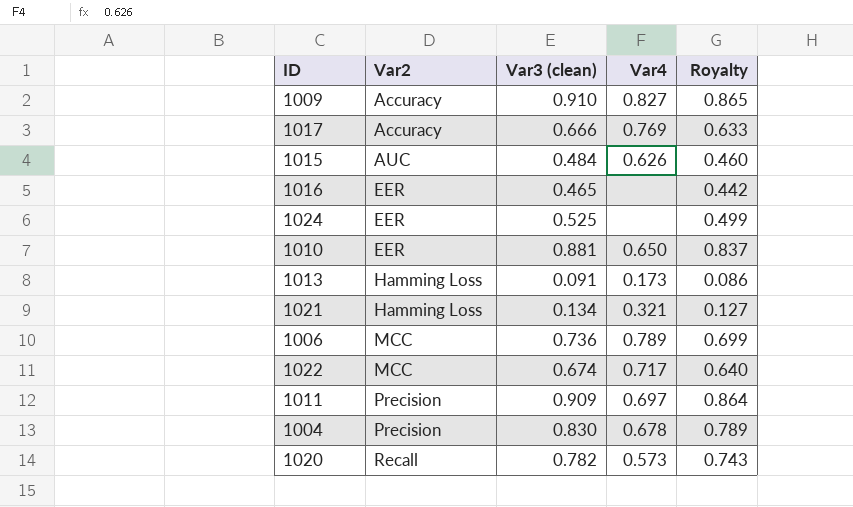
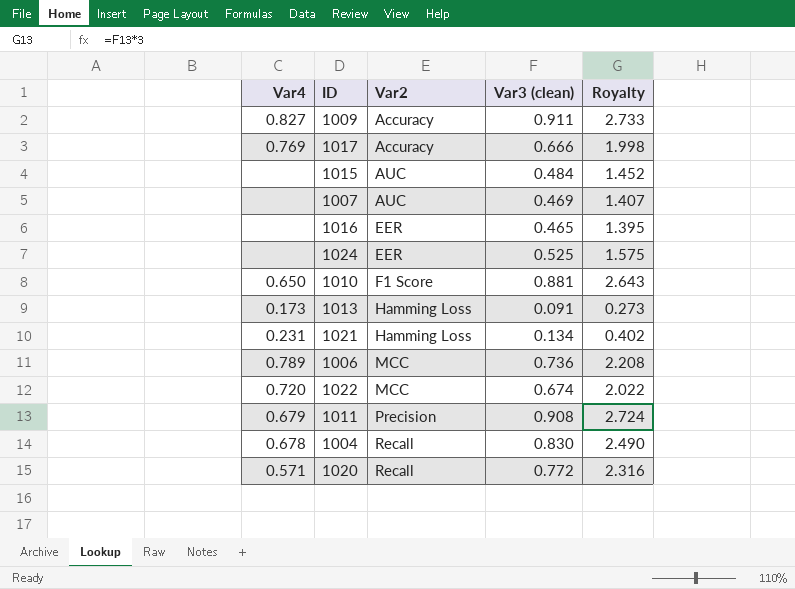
column Var4 | position: 4 -> 1
column Royalty | formula: [Var3 (clean)] * 0.95 -> [Var3 (clean)] * 3
1009 | Var3 (clean): 0.910 -> 0.911
1015 | Var4: 0.626 -> none
row 1007: none -> none | AUC | 0.469 | 1.407
1010 | Var2: EER -> F1 Score
1021 | Var4: 0.321 -> 0.231
1022 | Var4: 0.717 -> 0.720
1011 | Var4: 0.697 -> 0.679
1011 | Var3 (clean): 0.909 -> 0.908
1004 | Var2: Precision -> Recall
1020 | Var4: 0.573 -> 0.571
1020 | Var3 (clean): 0.782 -> 0.772

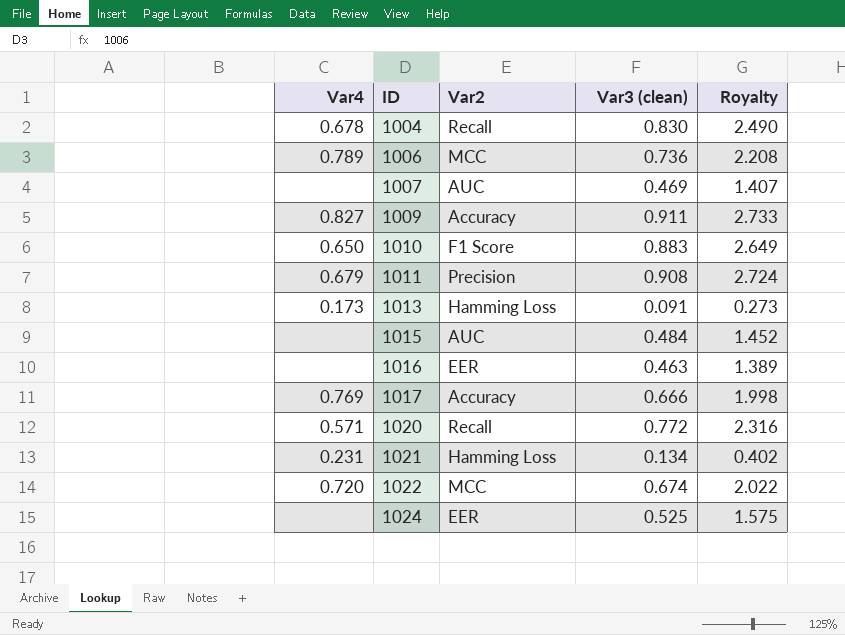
row order: Var2 ascending -> ID ascending
1010 | Var3 (clean): 0.881 -> 0.883
1010 | Royalty: 2.643 -> 2.649
1016 | Var3 (clean): 0.465 -> 0.463
1016 | Royalty: 1.395 -> 1.389

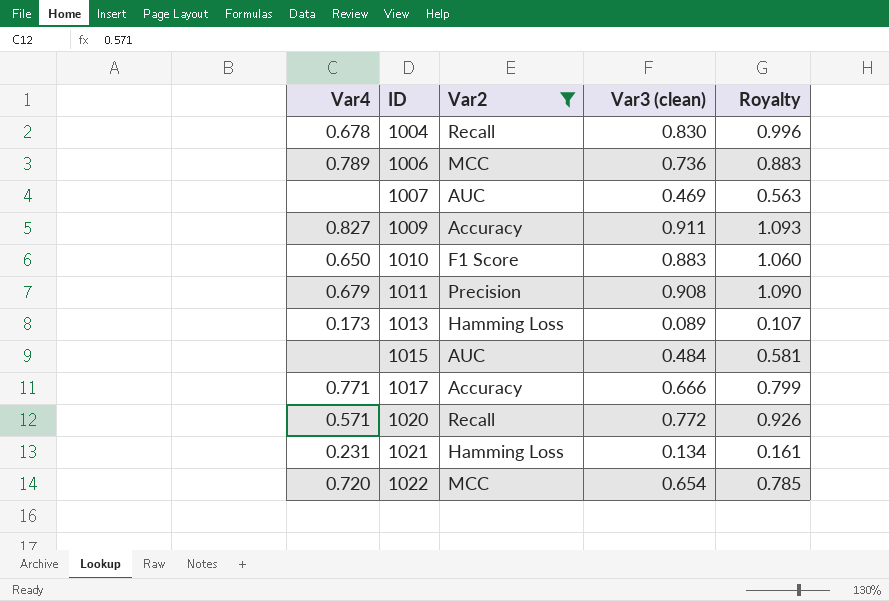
filter: none -> Var2 != EER
column Royalty | formula: [Var3 (clean)] * 3 -> [Var3 (clean)] * 1.2
1013 | Var3 (clean): 0.091 -> 0.089
1017 | Var4: 0.769 -> 0.771
1022 | Var3 (clean): 0.674 -> 0.654

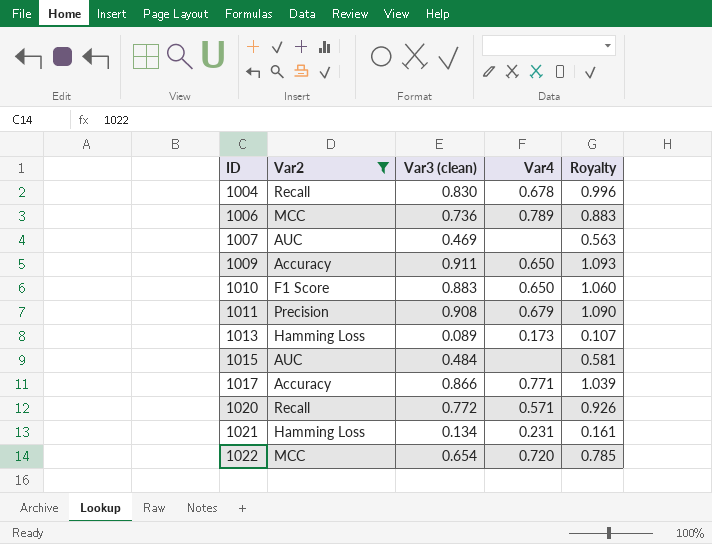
column Var4 | position: 1 -> 4
1009 | Var4: 0.827 -> 0.650
1017 | Var3 (clean): 0.666 -> 0.866
1017 | Royalty: 0.799 -> 1.039

